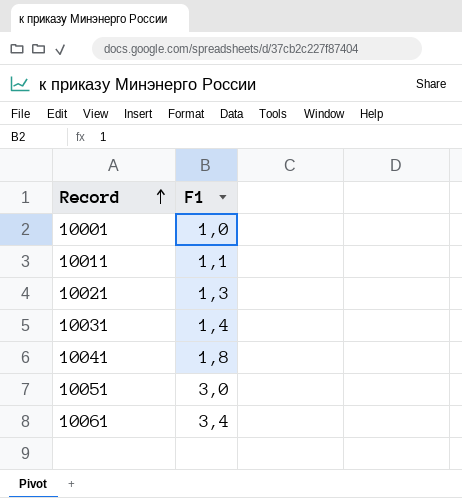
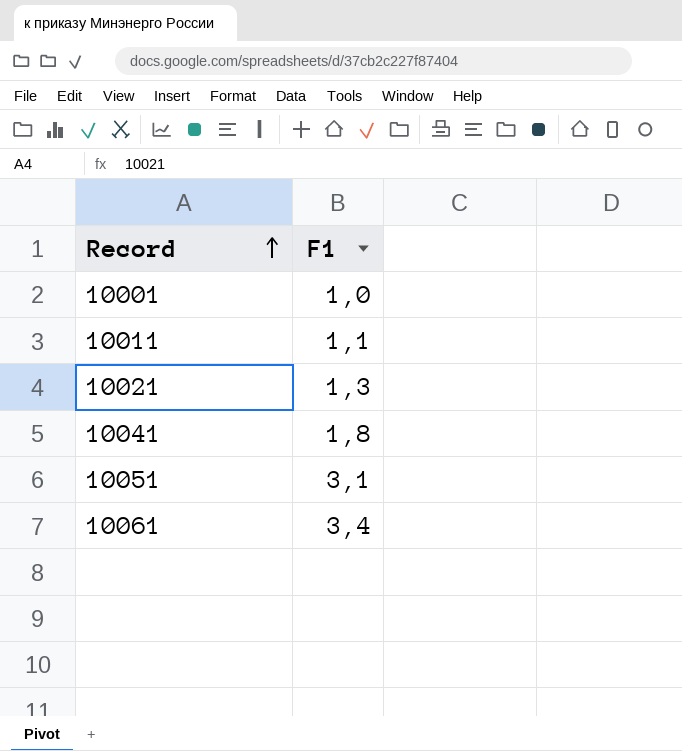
row 10031: 1,4 -> none
10051 | F1: 3,0 -> 3,1

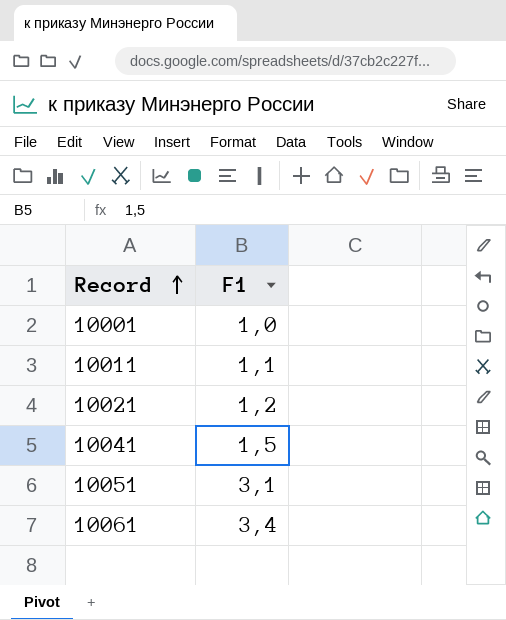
10021 | F1: 1,3 -> 1,2
10041 | F1: 1,8 -> 1,5

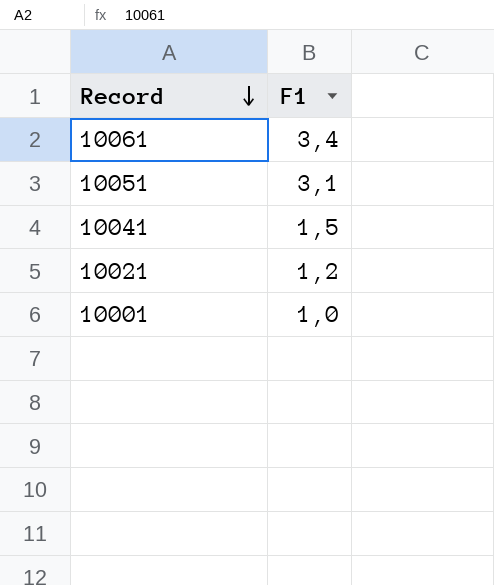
row order: Record ascending -> Record descending
row 10011: 1,1 -> none

